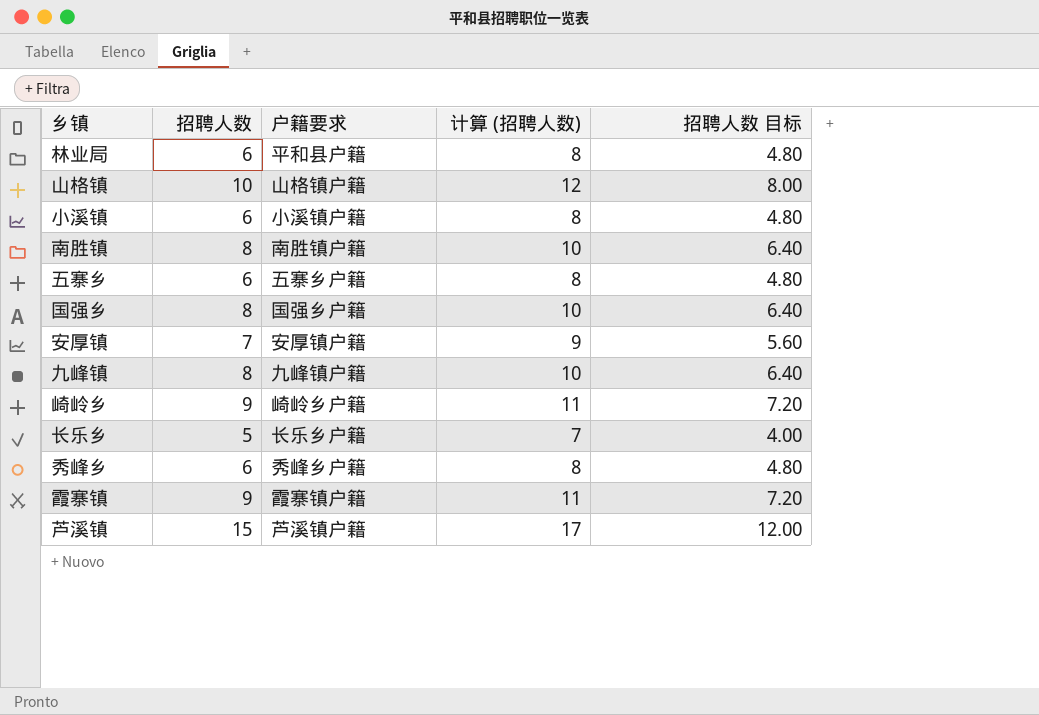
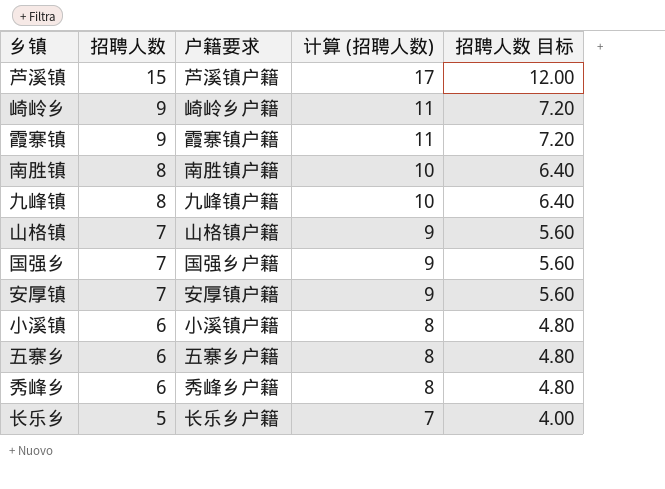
row order: none -> 招聘人数 descending
row 林业局: 6 | 平和县户籍 | 8 | 4.80 -> none
山格镇 | 招聘人数: 10 -> 7
山格镇 | 计算 (招聘人数): 12 -> 9
山格镇 | 招聘人数 目标: 8.00 -> 5.60
国强乡 | 招聘人数: 8 -> 7
国强乡 | 计算 (招聘人数): 10 -> 9
国强乡 | 招聘人数 目标: 6.40 -> 5.60

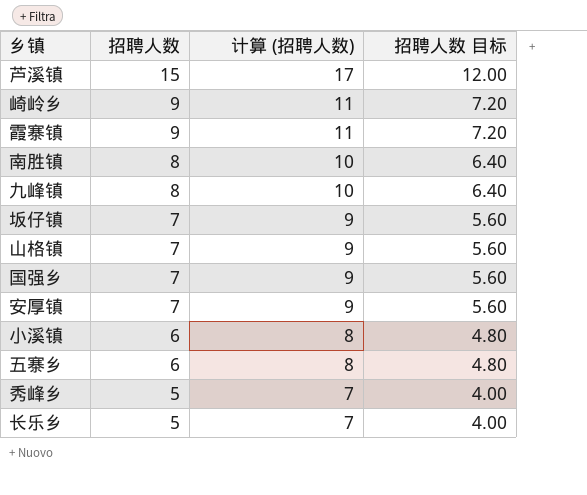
column 户籍要求 | position: 3 -> none
row 坂仔镇: none -> 7 | 9 | 5.60
秀峰乡 | 招聘人数: 6 -> 5
秀峰乡 | 计算 (招聘人数): 8 -> 7
秀峰乡 | 招聘人数 目标: 4.80 -> 4.00

